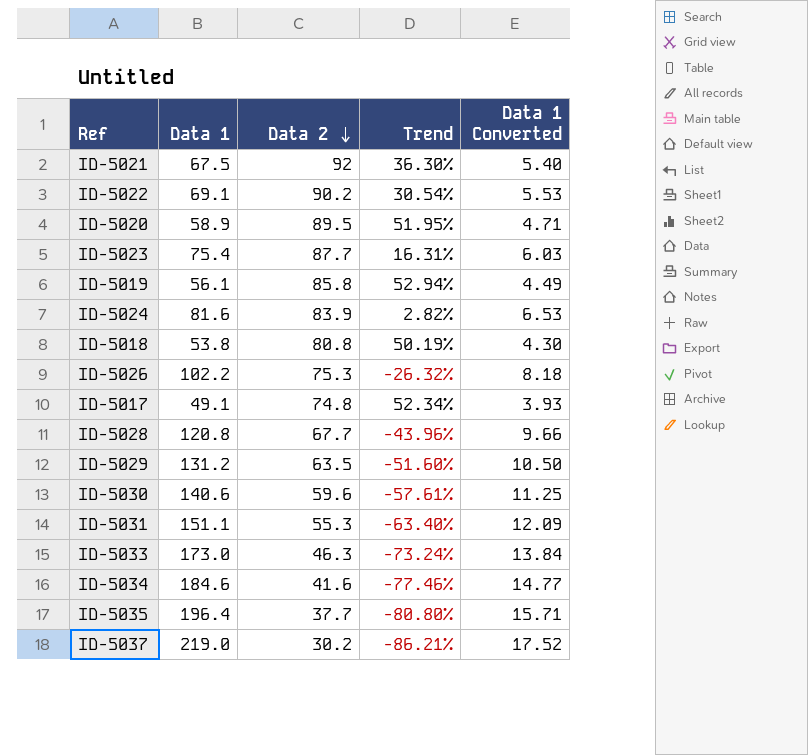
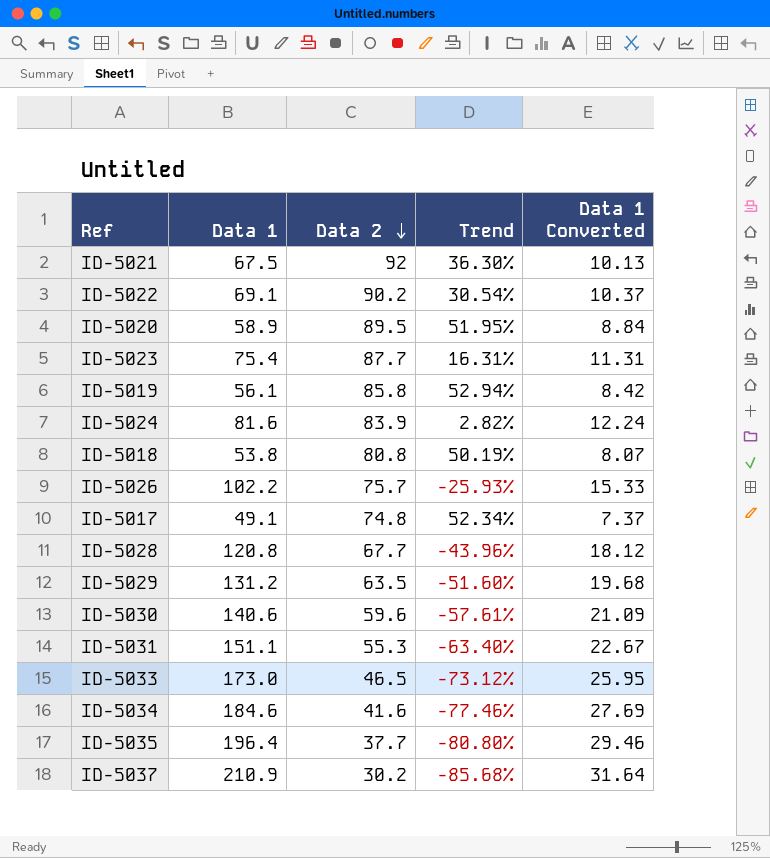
column Data 1 Converted | formula: [Data 1] * 0.08 -> [Data 1] * 0.15
ID-5026 | Data 2: 75.3 -> 75.7
ID-5026 | Trend: -26.32% -> -25.93%
ID-5033 | Data 2: 46.3 -> 46.5
ID-5033 | Trend: -73.24% -> -73.12%
ID-5037 | Data 1: 219.0 -> 210.9
ID-5037 | Trend: -86.21% -> -85.68%

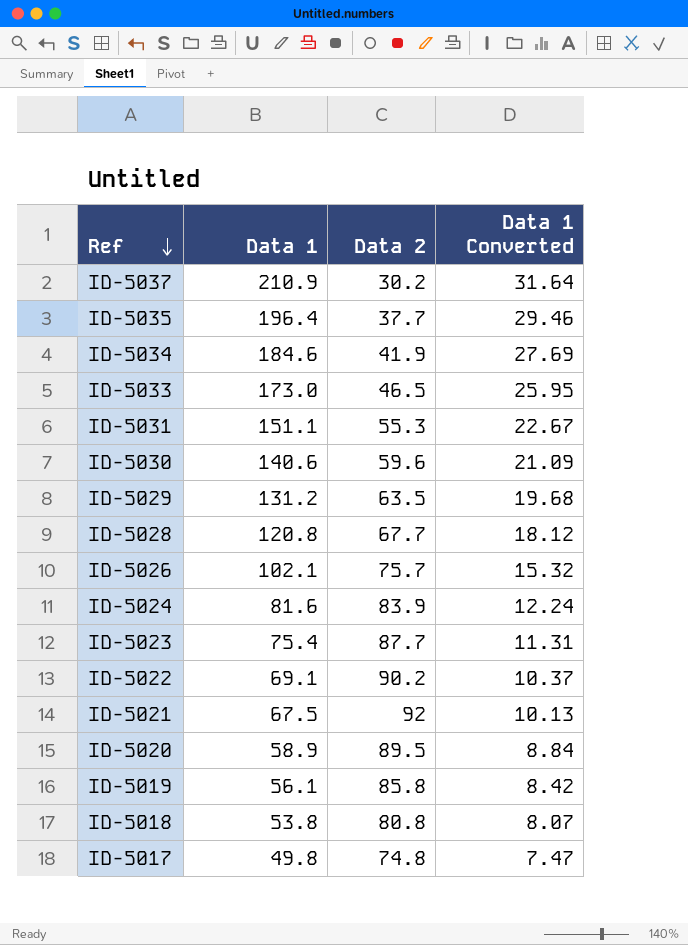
row order: Data 2 descending -> Ref descending
column Trend | formula: ([Data 2] - [Data 1]) / [Data 1] -> none
ID-5034 | Data 2: 41.6 -> 41.9
ID-5026 | Data 1: 102.2 -> 102.1
ID-5026 | Data 1 Converted: 15.33 -> 15.32
ID-5017 | Data 1: 49.1 -> 49.8
ID-5017 | Data 1 Converted: 7.37 -> 7.47

